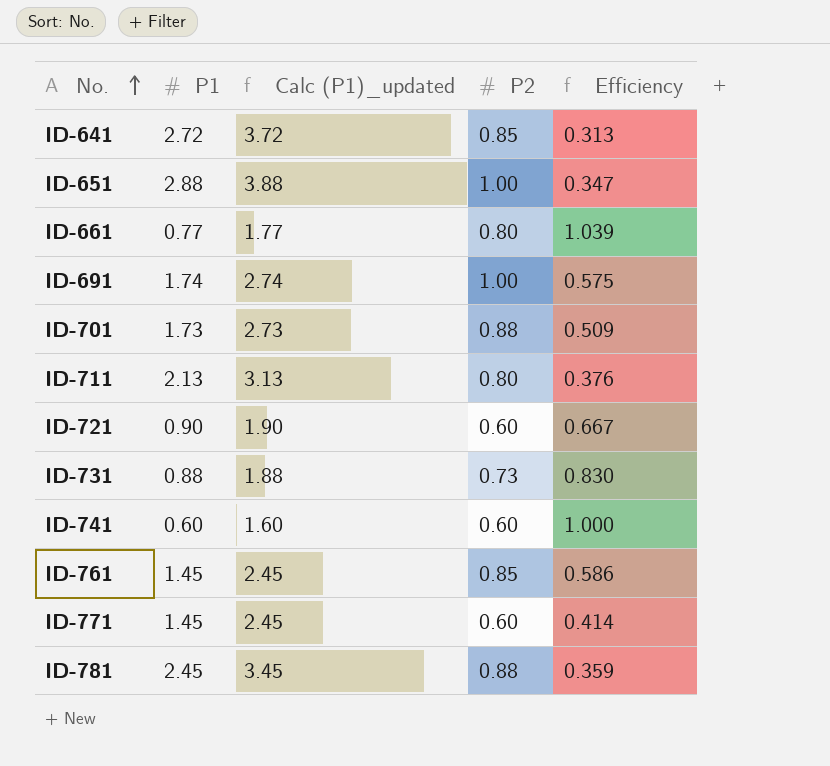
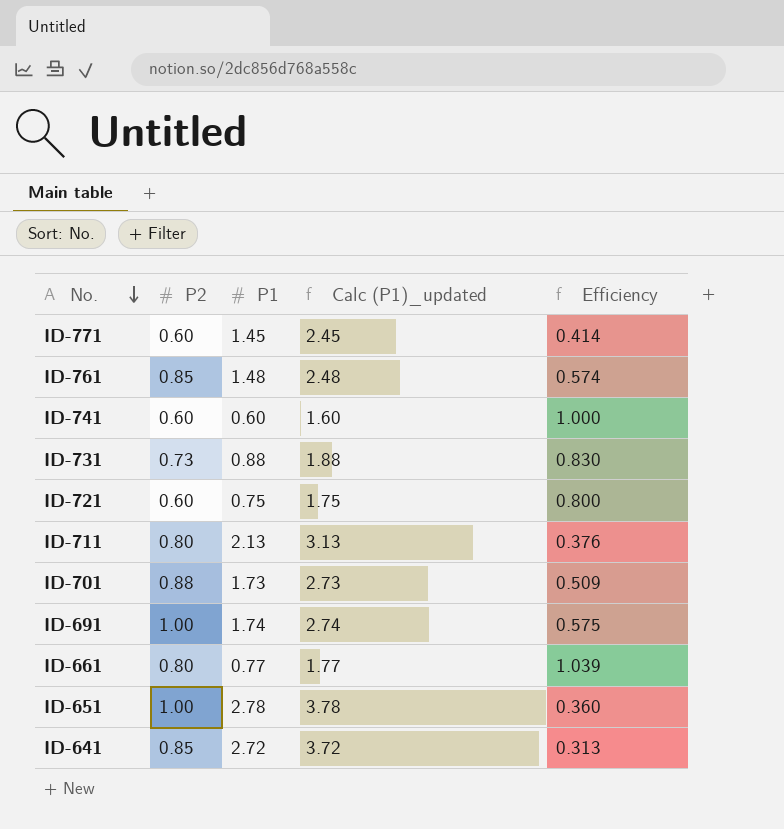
row order: No. ascending -> No. descending
column P2 | position: 4 -> 2
row ID-781: 2.45 | 3.45 | 0.88 | 0.359 -> none
ID-761 | P1: 1.45 -> 1.48
ID-761 | Calc (P1)_updated: 2.45 -> 2.48
ID-761 | Efficiency: 0.586 -> 0.574
ID-721 | P1: 0.90 -> 0.75
ID-721 | Calc (P1)_updated: 1.90 -> 1.75
ID-721 | Efficiency: 0.667 -> 0.800
ID-651 | P1: 2.88 -> 2.78
ID-651 | Calc (P1)_updated: 3.88 -> 3.78
ID-651 | Efficiency: 0.347 -> 0.360

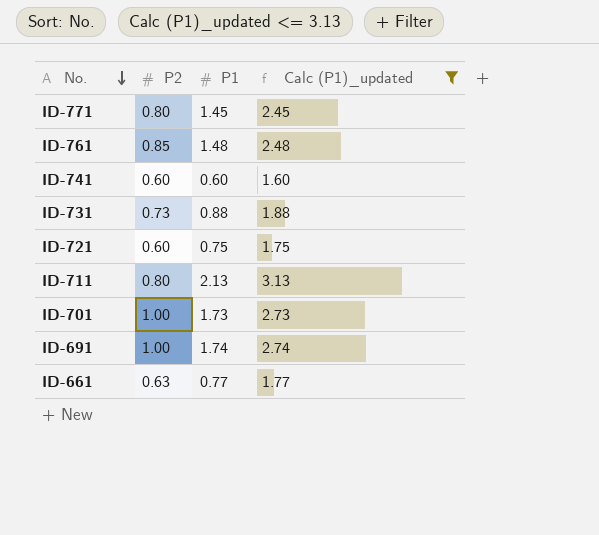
filter: none -> Calc (P1)_updated <= 3.13
column Efficiency | formula: [P2] / [P1] -> none
ID-771 | P2: 0.60 -> 0.80
ID-701 | P2: 0.88 -> 1.00
ID-661 | P2: 0.80 -> 0.63

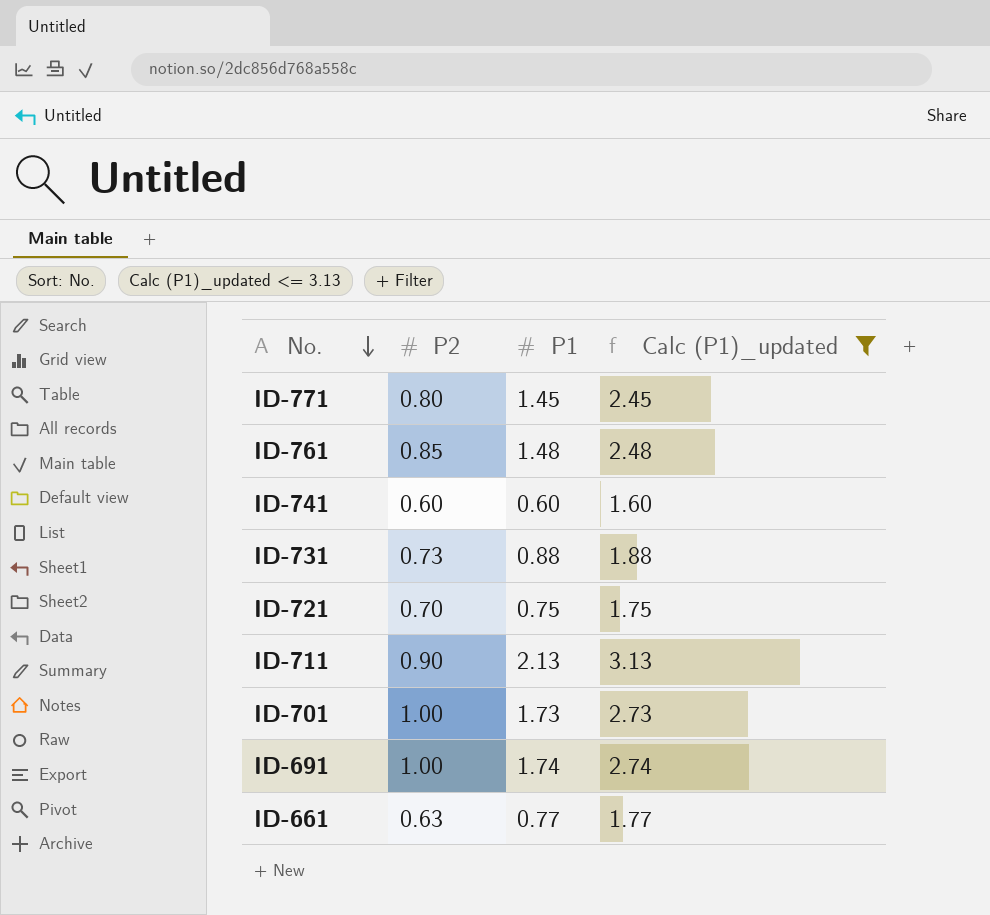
ID-721 | P2: 0.60 -> 0.70
ID-711 | P2: 0.80 -> 0.90

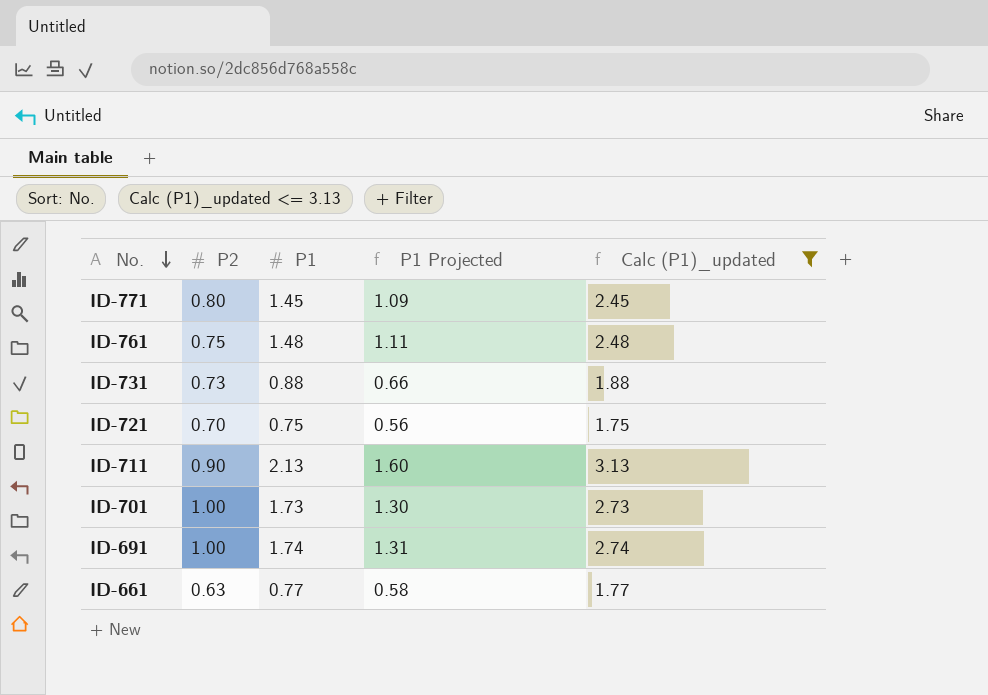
column P1 Projected | formula: none -> [P1] * 0.75
row ID-741: 0.60 | 0.60 | 1.60 -> none
ID-761 | P2: 0.85 -> 0.75

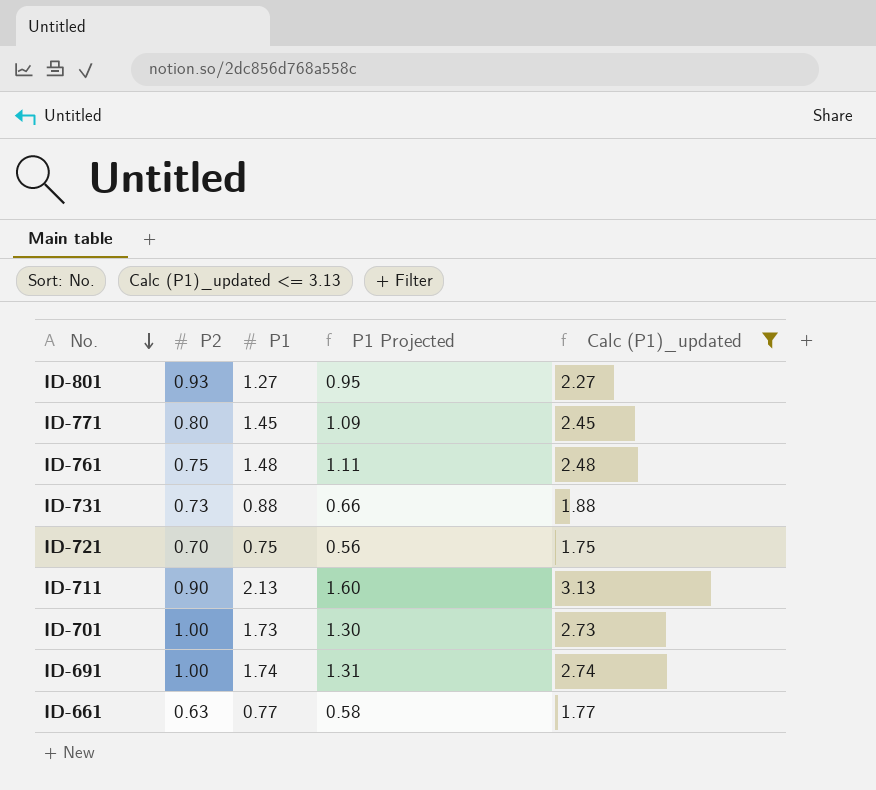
row ID-801: none -> 0.93 | 1.27 | 0.95 | 2.27

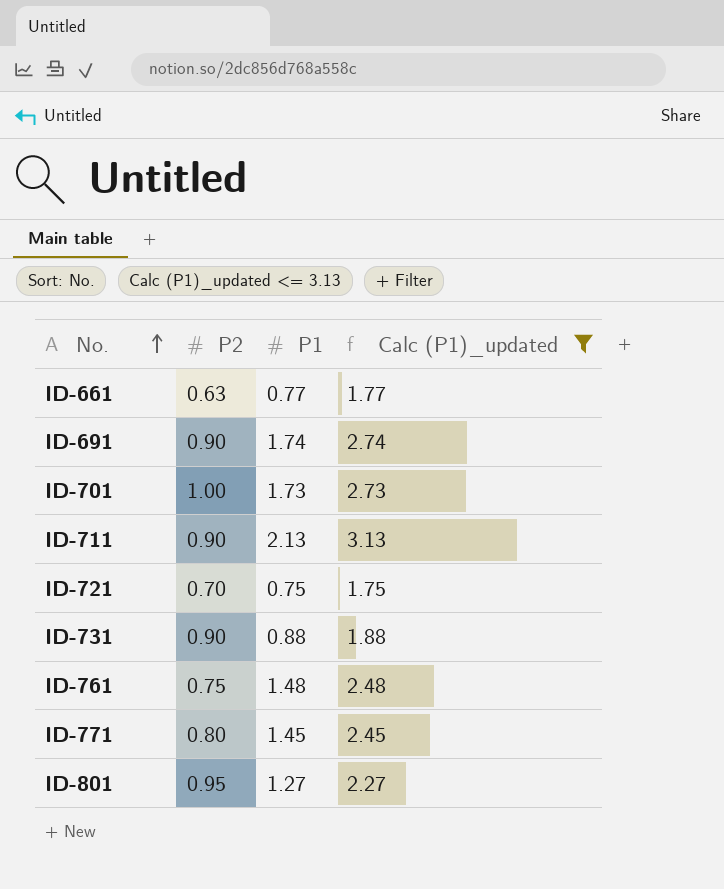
row order: No. descending -> No. ascending
column P1 Projected | formula: [P1] * 0.75 -> none
ID-691 | P2: 1.00 -> 0.90
ID-731 | P2: 0.73 -> 0.90
ID-801 | P2: 0.93 -> 0.95

